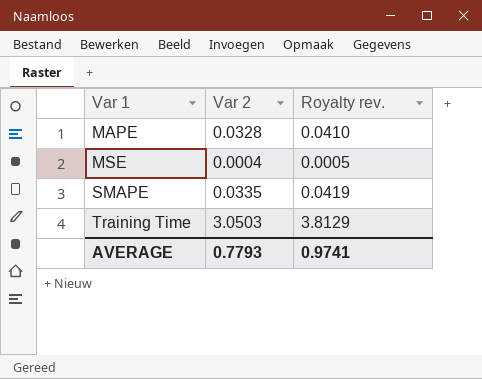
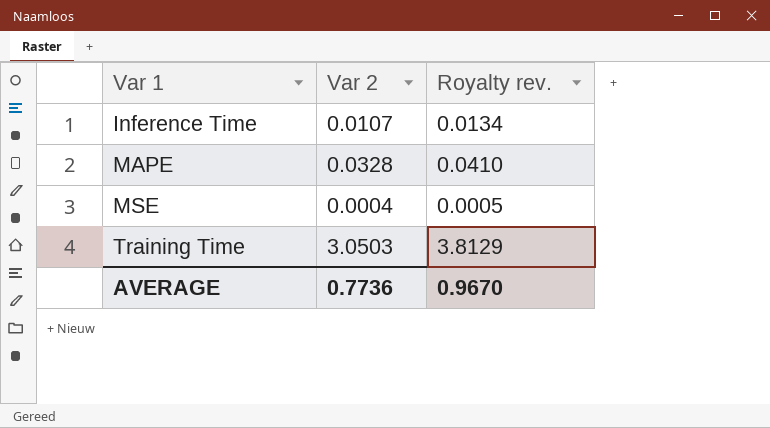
row SMAPE: 0.0335 | 0.0419 -> none
row Inference Time: none -> 0.0107 | 0.0134
AVERAGE | Var 2: 0.7793 -> 0.7736
AVERAGE | Royalty rev.: 0.9741 -> 0.9670

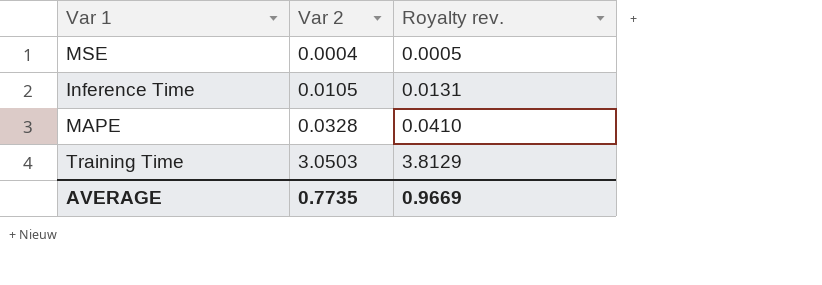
row order: Var 1 ascending -> Var 2 ascending
Inference Time | Var 2: 0.0107 -> 0.0105
Inference Time | Royalty rev.: 0.0134 -> 0.0131
AVERAGE | Var 2: 0.7736 -> 0.7735
AVERAGE | Royalty rev.: 0.9670 -> 0.9669

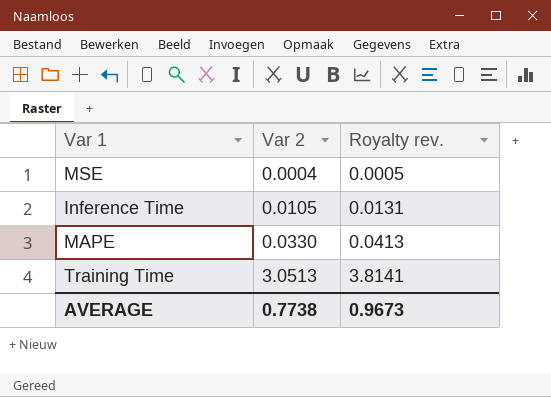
MAPE | Var 2: 0.0328 -> 0.0330
MAPE | Royalty rev.: 0.0410 -> 0.0413
Training Time | Var 2: 3.0503 -> 3.0513
Training Time | Royalty rev.: 3.8129 -> 3.8141
AVERAGE | Var 2: 0.7735 -> 0.7738
AVERAGE | Royalty rev.: 0.9669 -> 0.9673

